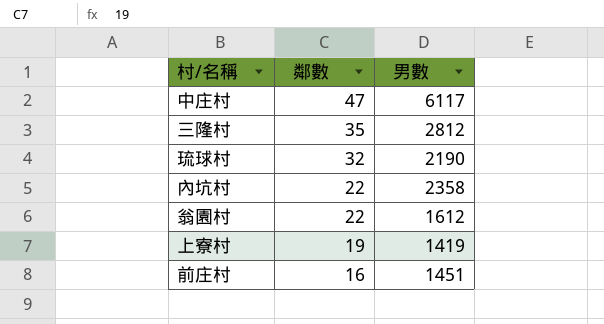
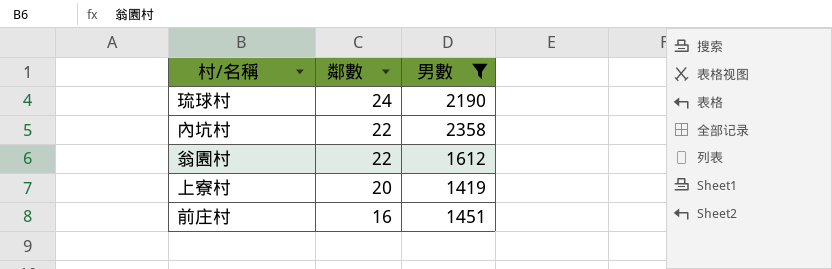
filter: none -> 男數 <= 2358
琉球村 | 鄰數: 32 -> 24
上寮村 | 鄰數: 19 -> 20

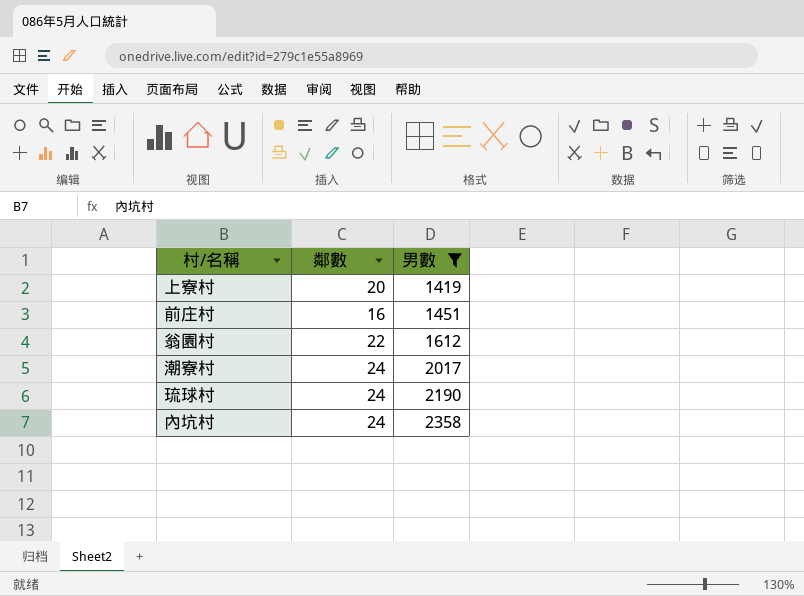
row order: 鄰數 descending -> 男數 ascending
row 潮寮村: none -> 24 | 2017
內坑村 | 鄰數: 22 -> 24

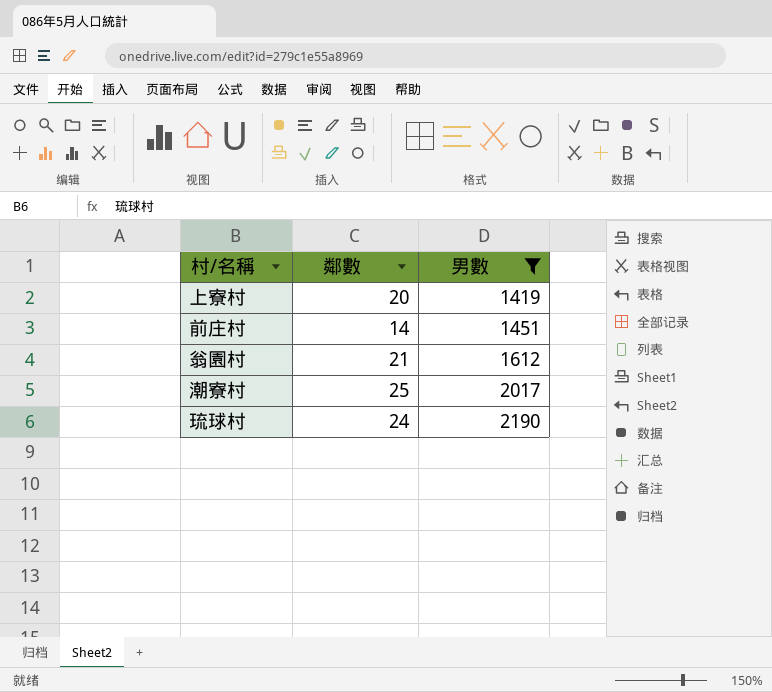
row 內坑村: 24 | 2358 -> none
前庄村 | 鄰數: 16 -> 14
翁園村 | 鄰數: 22 -> 21
潮寮村 | 鄰數: 24 -> 25

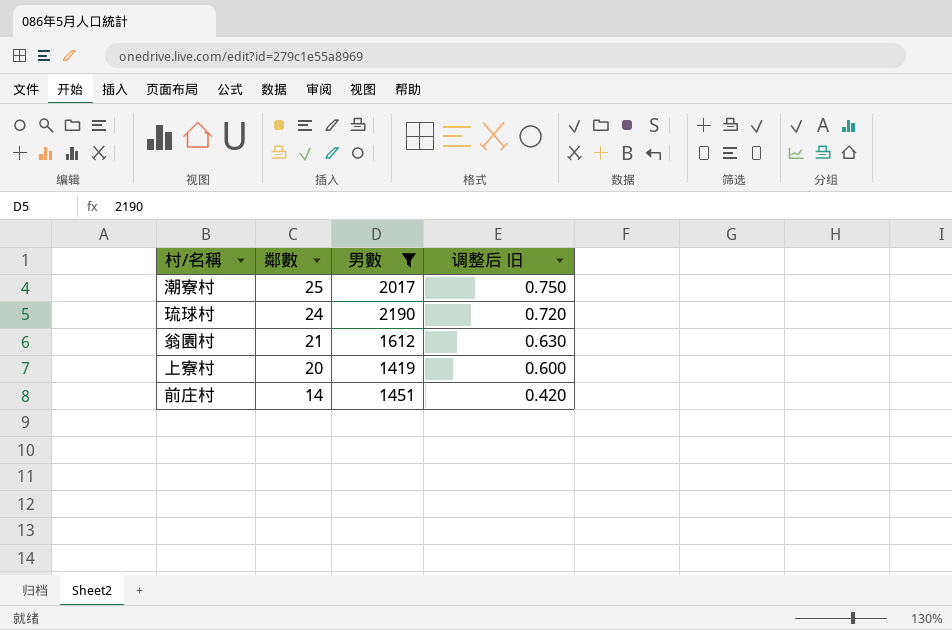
row order: 男數 ascending -> 鄰數 descending
column 调整后 旧 | formula: none -> [鄰數] * 0.03

